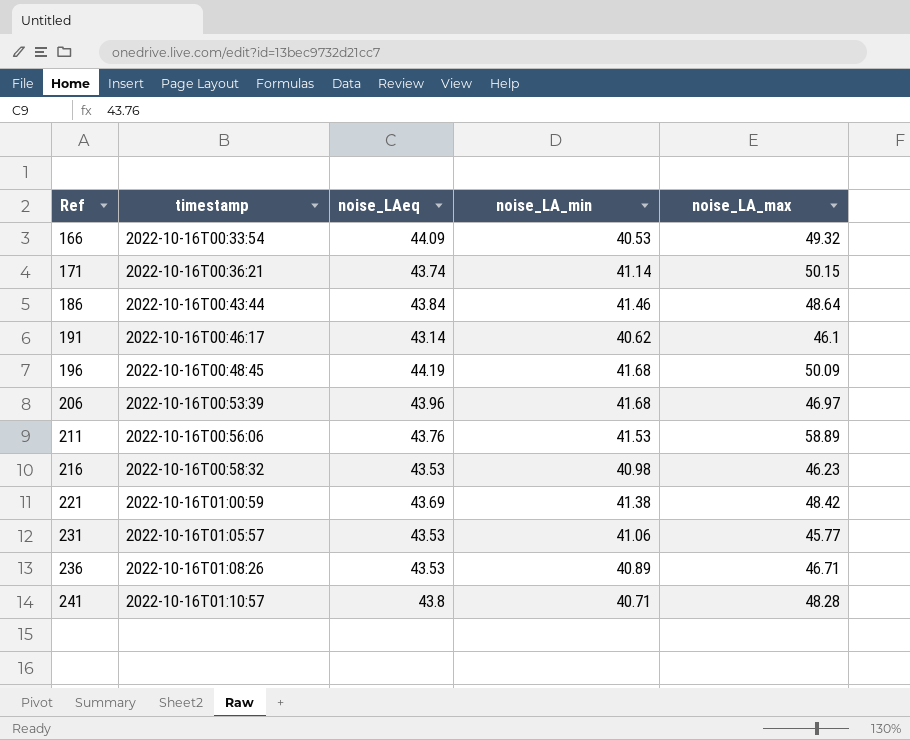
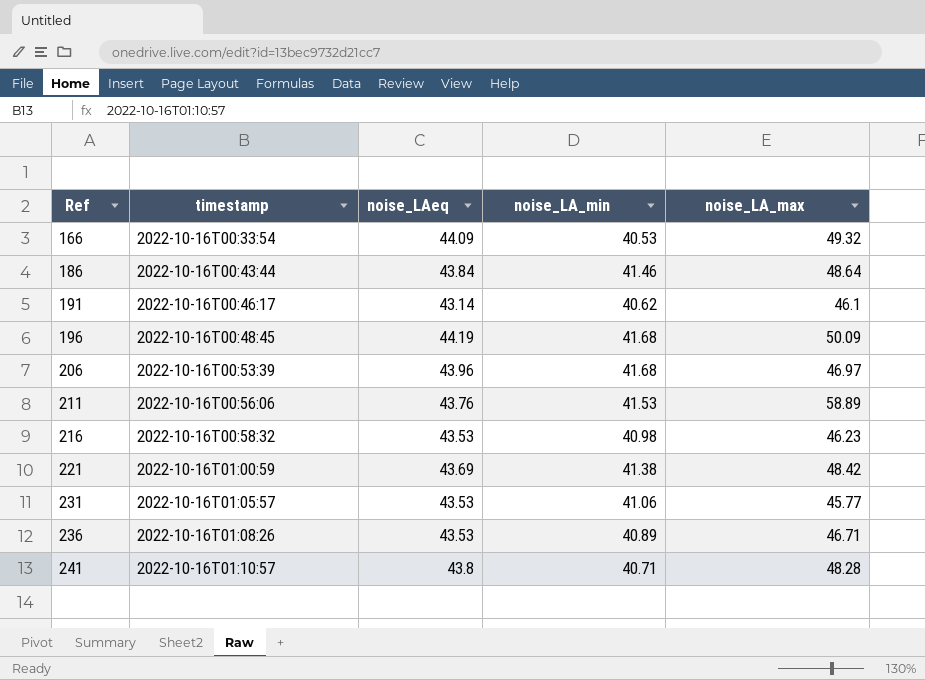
row 171: 2022-10-16T00:36:21 | 43.74 | 41.14 | 50.15 -> none

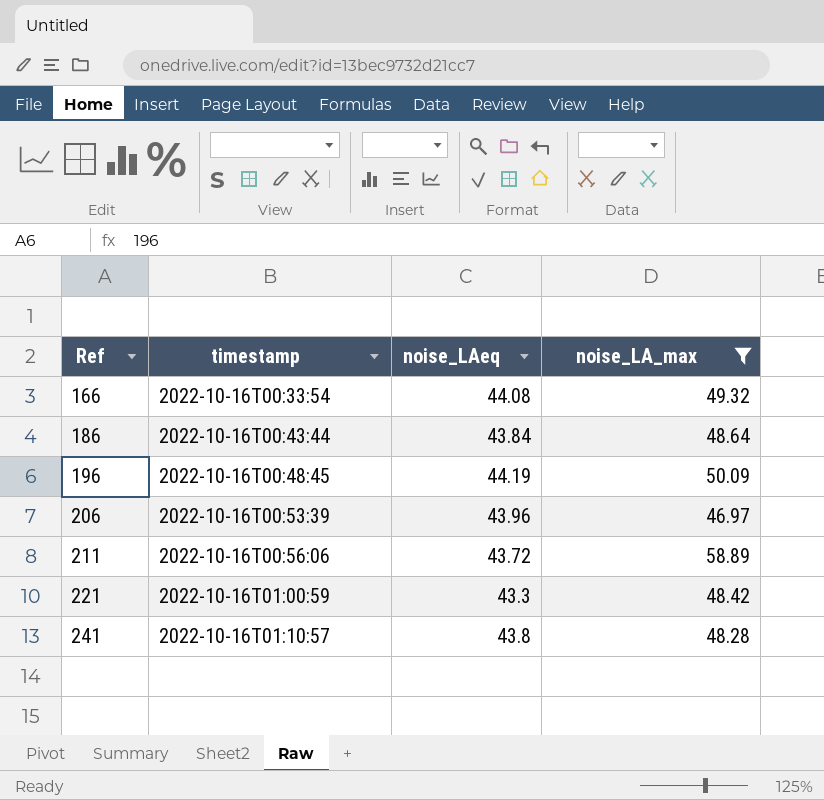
filter: none -> noise_LA_max >= 46.97
column noise_LA_min | position: 4 -> none
166 | noise_LAeq: 44.09 -> 44.08
211 | noise_LAeq: 43.76 -> 43.72
221 | noise_LAeq: 43.69 -> 43.3

